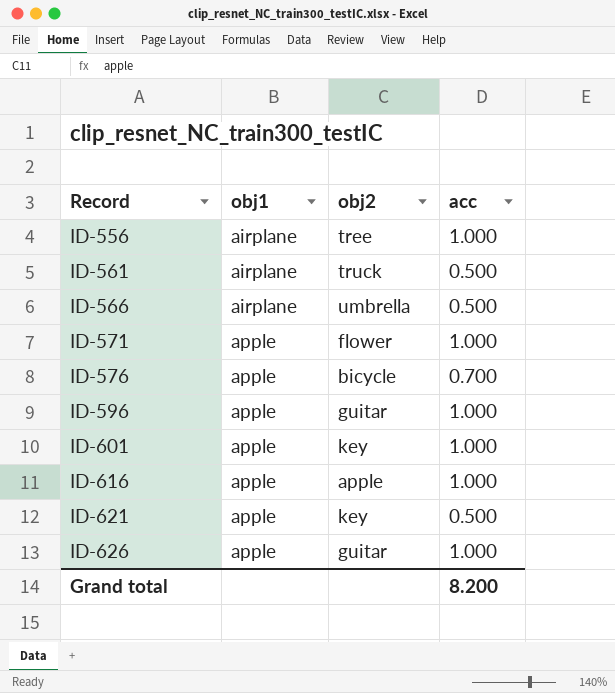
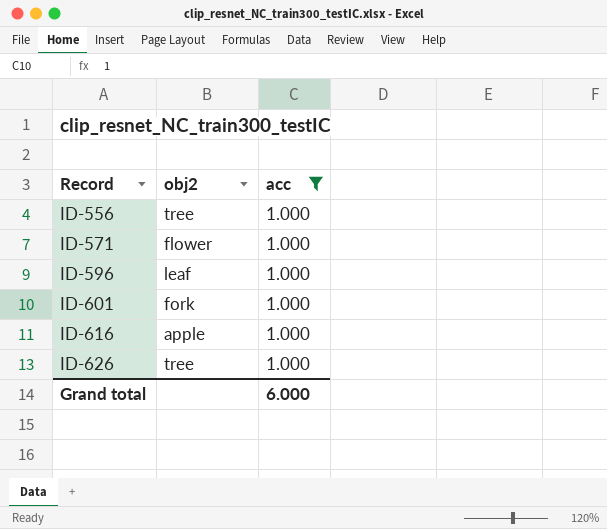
filter: none -> acc = 1.000
column obj1 | position: 2 -> none
ID-596 | obj2: guitar -> leaf
ID-601 | obj2: key -> fork
ID-626 | obj2: guitar -> tree
Grand total | acc: 8.200 -> 6.000

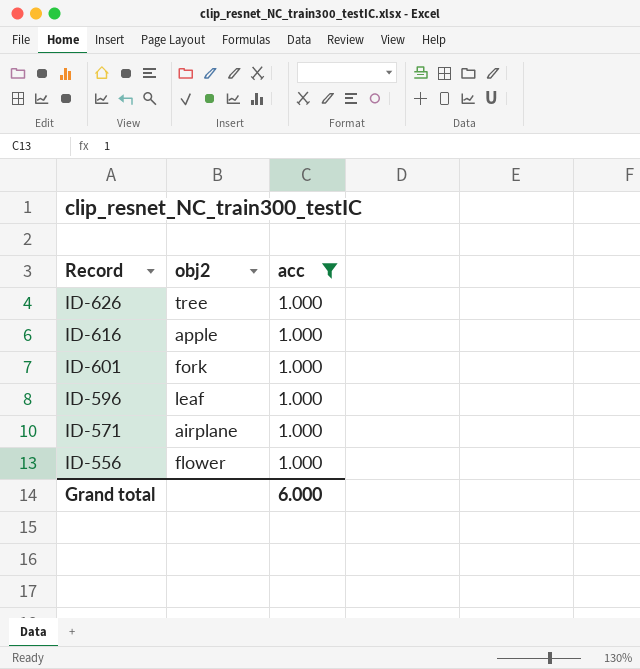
row order: Record ascending -> Record descending
ID-571 | obj2: flower -> airplane
ID-556 | obj2: tree -> flower

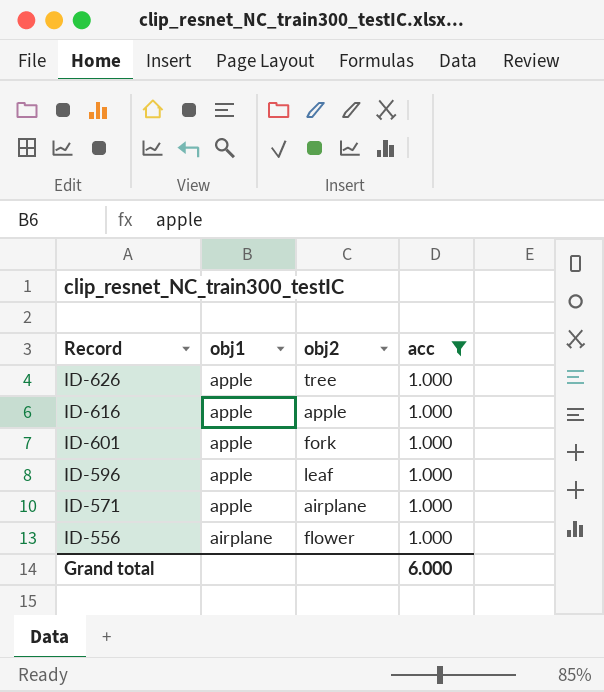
column obj1 | position: none -> 2

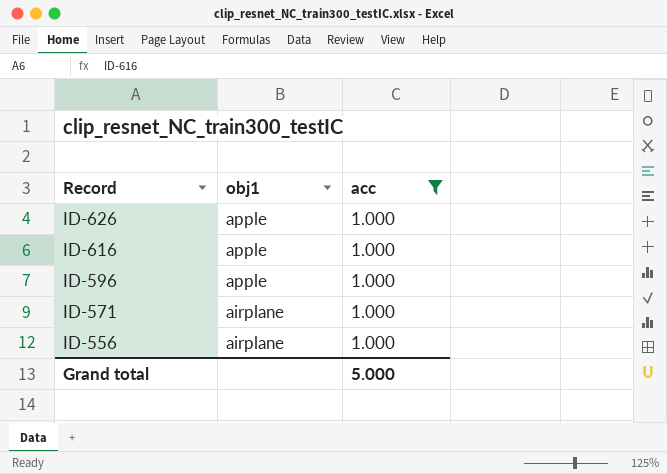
column obj2 | position: 3 -> none
row ID-601: apple | fork | 1.000 -> none
ID-571 | obj1: apple -> airplane
Grand total | acc: 6.000 -> 5.000

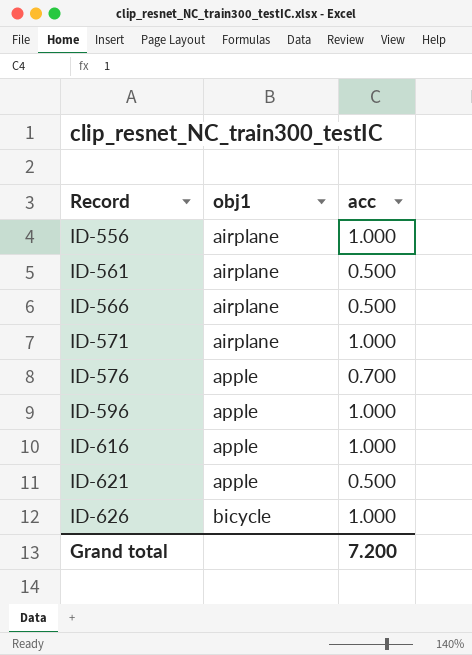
filter: acc = 1.000 -> none
row order: Record descending -> Record ascending
ID-626 | obj1: apple -> bicycle
Grand total | acc: 5.000 -> 7.200

